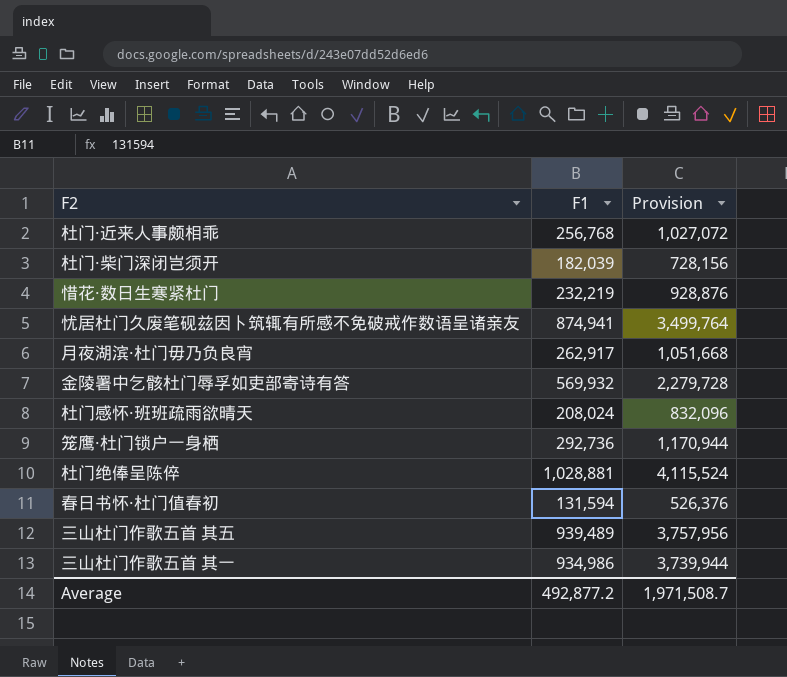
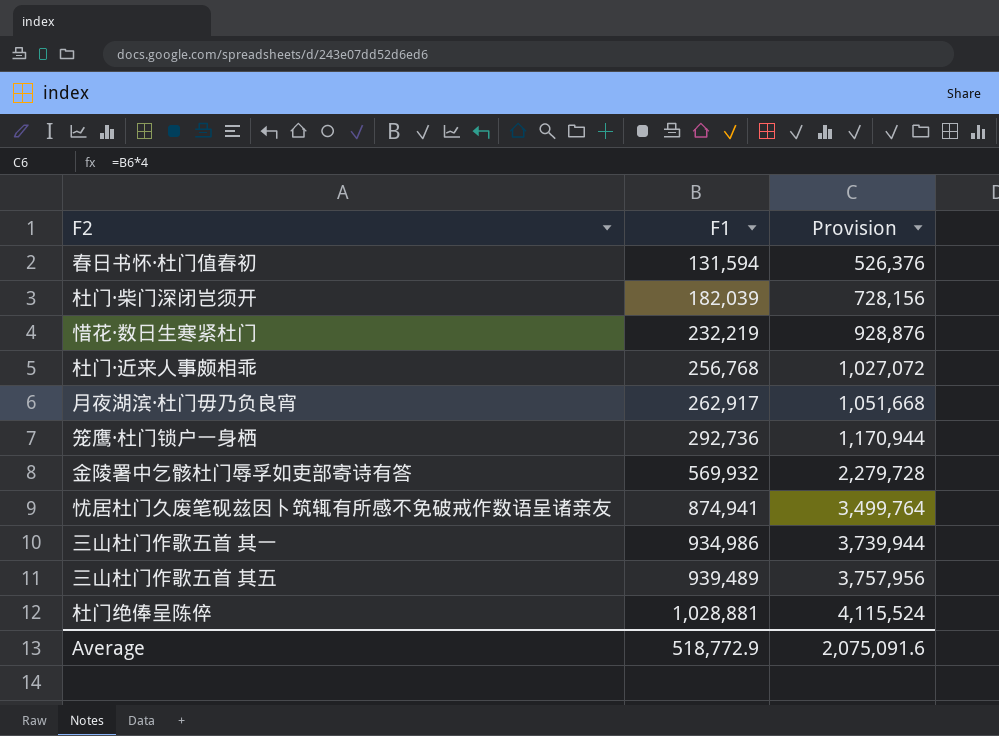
row order: none -> F1 ascending
row 杜门感怀·班班疏雨欲晴天: 208,024 | 832,096 -> none
Average | F1: 492,877.2 -> 518,772.9
Average | Provision: 1,971,508.7 -> 2,075,091.6

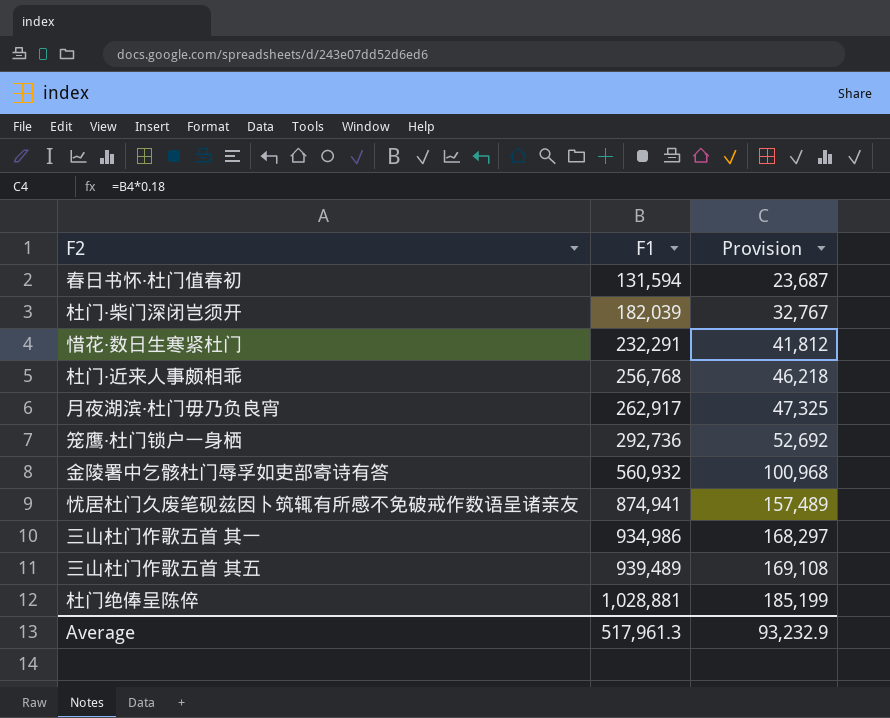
column Provision | formula: [F1] * 4 -> [F1] * 0.18
惜花·数日生寒紧杜门 | F1: 232,219 -> 232,291
金陵署中乞骸杜门辱孚如吏部寄诗有答 | F1: 569,932 -> 560,932
Average | F1: 518,772.9 -> 517,961.3
Average | Provision: 2,075,091.6 -> 93,232.9

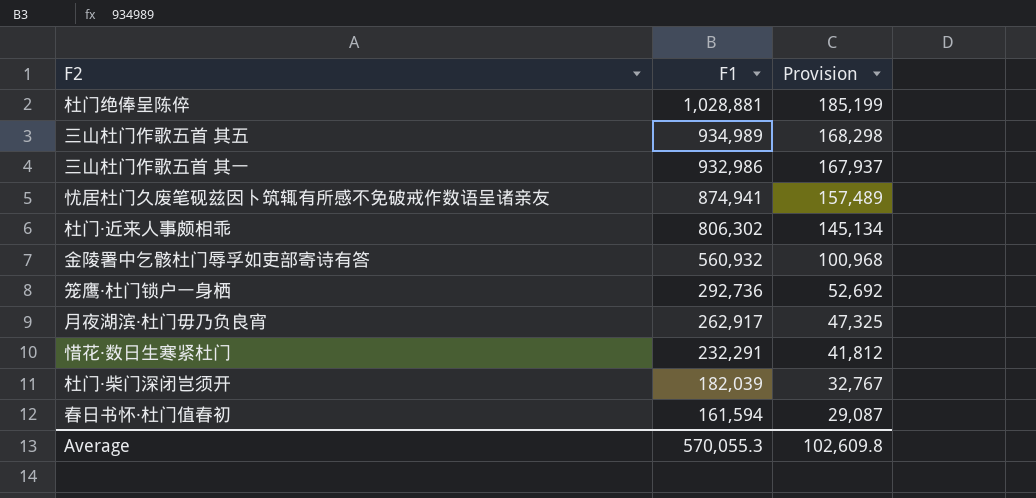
row order: F1 ascending -> F1 descending
三山杜门作歌五首 其五 | F1: 939,489 -> 934,989
三山杜门作歌五首 其五 | Provision: 169,108 -> 168,298
三山杜门作歌五首 其一 | F1: 934,986 -> 932,986
三山杜门作歌五首 其一 | Provision: 168,297 -> 167,937
杜门·近来人事颇相乖 | F1: 256,768 -> 806,302
杜门·近来人事颇相乖 | Provision: 46,218 -> 145,134
春日书怀·杜门值春初 | F1: 131,594 -> 161,594
春日书怀·杜门值春初 | Provision: 23,687 -> 29,087
Average | F1: 517,961.3 -> 570,055.3
Average | Provision: 93,232.9 -> 102,609.8

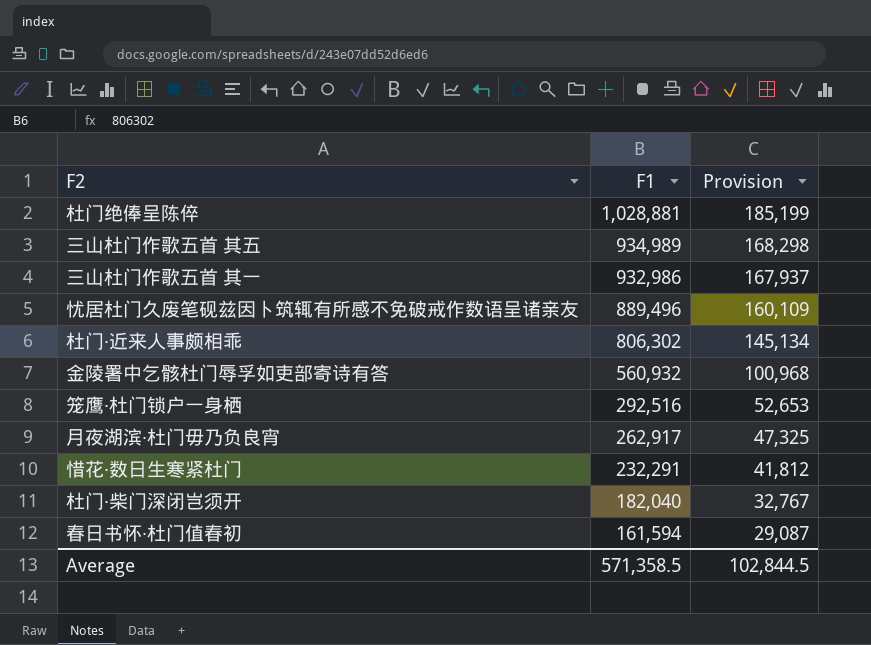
忧居杜门久废笔砚兹因卜筑辄有所感不免破戒作数语呈诸亲友 | F1: 874,941 -> 889,496
忧居杜门久废笔砚兹因卜筑辄有所感不免破戒作数语呈诸亲友 | Provision: 157,489 -> 160,109
笼鹰·杜门锁户一身栖 | F1: 292,736 -> 292,516
笼鹰·杜门锁户一身栖 | Provision: 52,692 -> 52,653
杜门·柴门深闭岂须开 | F1: 182,039 -> 182,040
Average | F1: 570,055.3 -> 571,358.5
Average | Provision: 102,609.8 -> 102,844.5

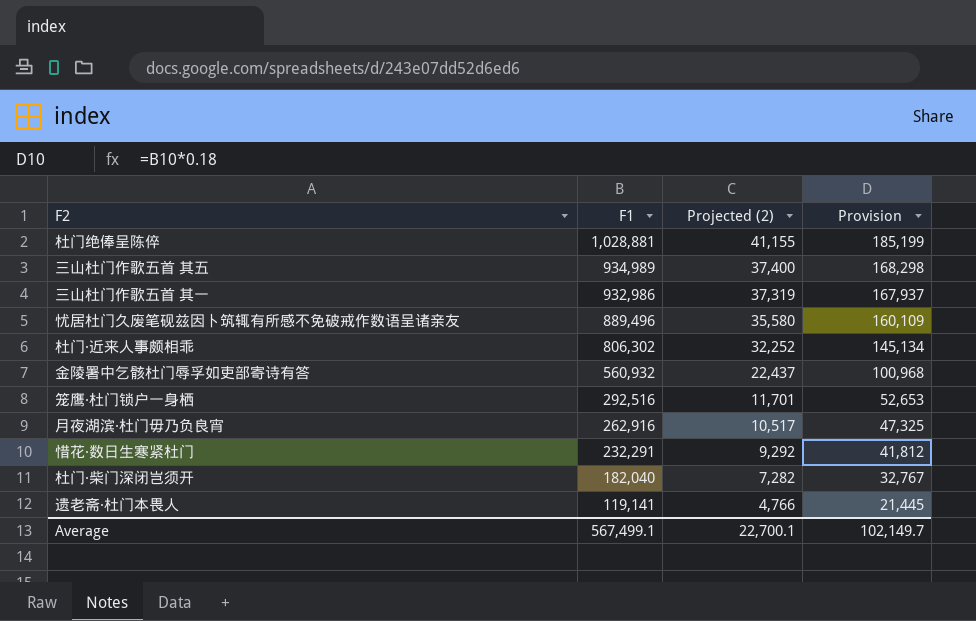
column Projected (2) | formula: none -> [F1] * 0.04
row 春日书怀·杜门值春初: 161,594 | 29,087 -> none
月夜湖滨·杜门毋乃负良宵 | F1: 262,917 -> 262,916
row 遗老斋·杜门本畏人: none -> 119,141 | 4,766 | 21,445
Average | F1: 571,358.5 -> 567,499.1
Average | Provision: 102,844.5 -> 102,149.7

